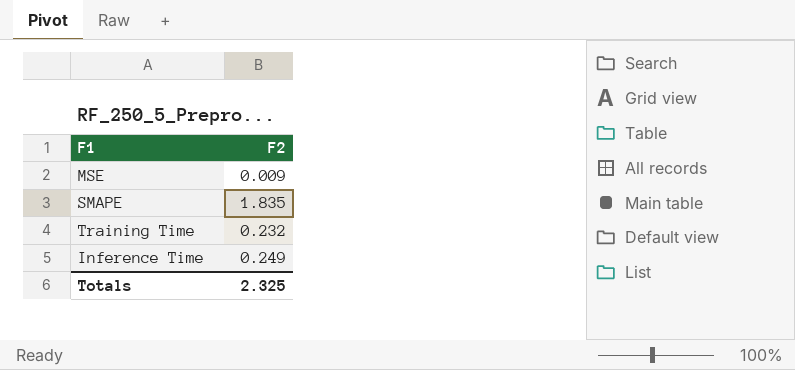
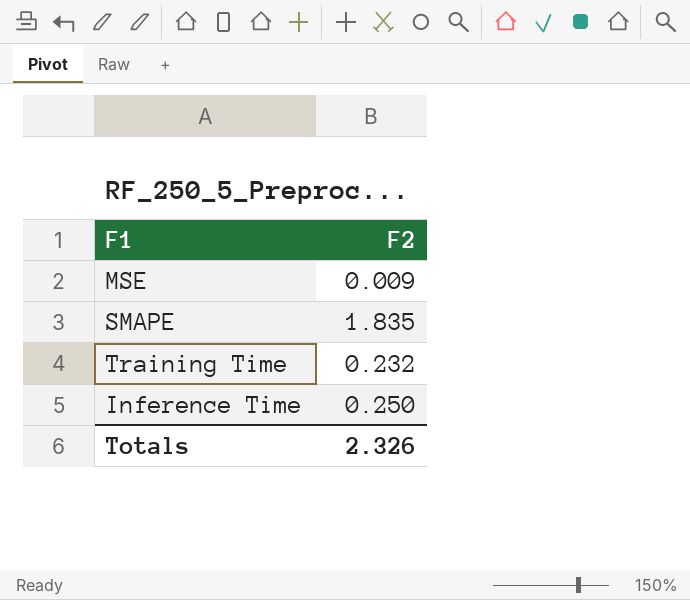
Inference Time | F2: 0.249 -> 0.250
Totals | F2: 2.325 -> 2.326

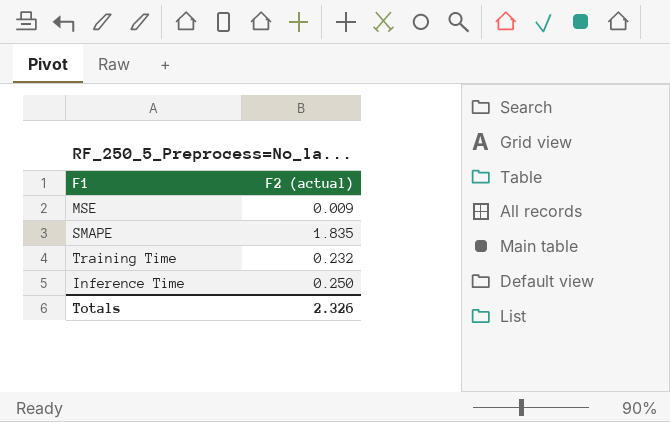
column name: F2 -> F2 (actual)

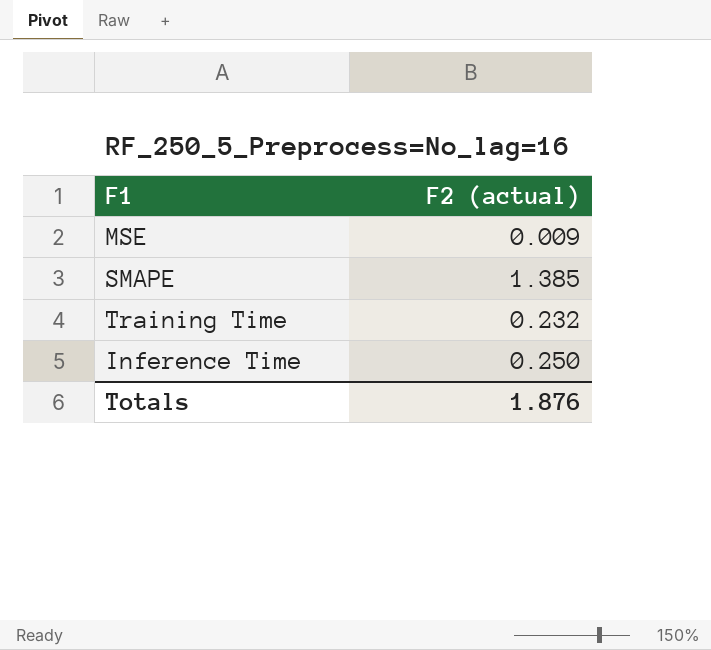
SMAPE | F2 (actual): 1.835 -> 1.385
Totals | F2 (actual): 2.326 -> 1.876

